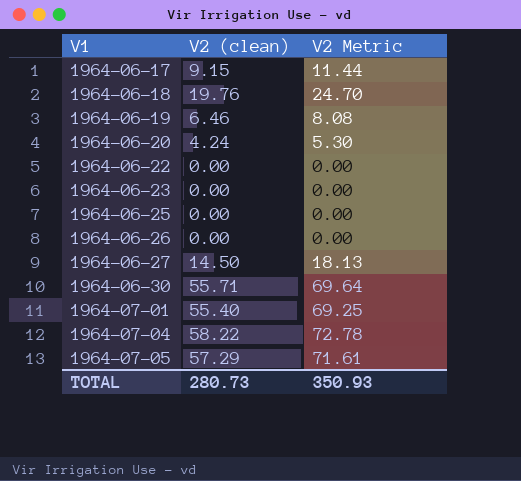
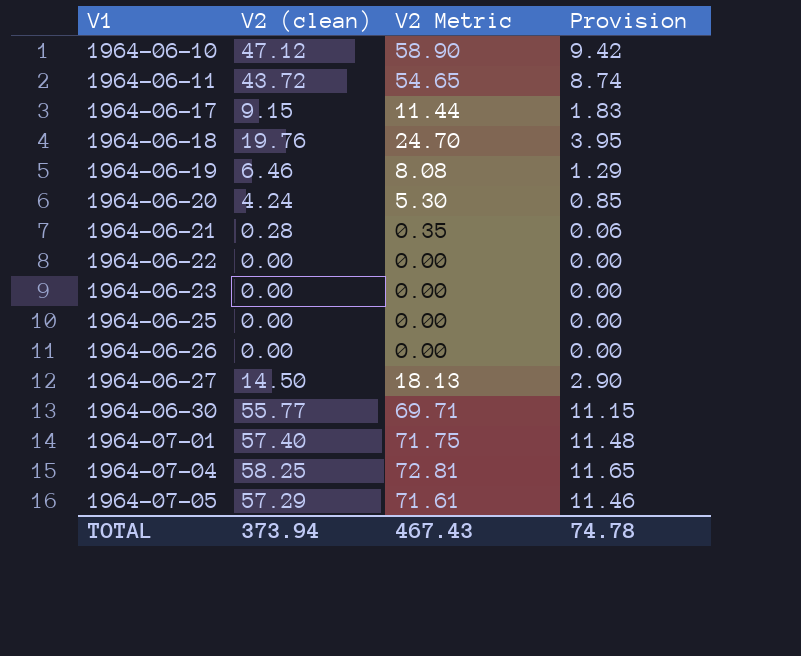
column Provision | formula: none -> [V2 (clean)] * 0.2
row 1964-06-10: none -> 47.12 | 58.90 | 9.42
row 1964-06-11: none -> 43.72 | 54.65 | 8.74
row 1964-06-21: none -> 0.28 | 0.35 | 0.06
1964-06-30 | V2 (clean): 55.71 -> 55.77
1964-06-30 | V2 Metric: 69.64 -> 69.71
1964-07-01 | V2 (clean): 55.40 -> 57.40
1964-07-01 | V2 Metric: 69.25 -> 71.75
1964-07-04 | V2 (clean): 58.22 -> 58.25
1964-07-04 | V2 Metric: 72.78 -> 72.81
TOTAL | V2 (clean): 280.73 -> 373.94
TOTAL | V2 Metric: 350.93 -> 467.43

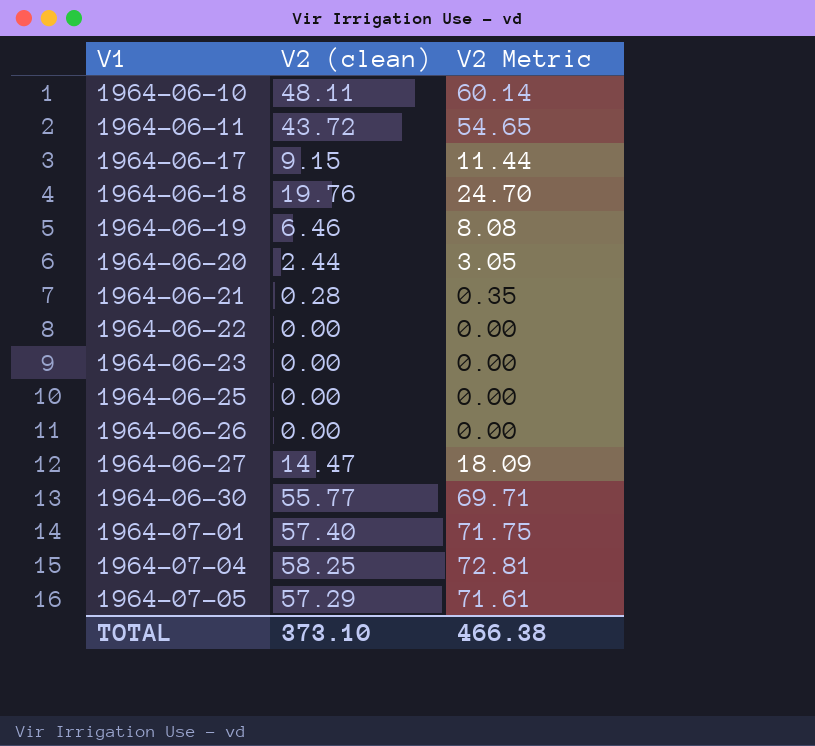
column Provision | formula: [V2 (clean)] * 0.2 -> none
1964-06-10 | V2 (clean): 47.12 -> 48.11
1964-06-10 | V2 Metric: 58.90 -> 60.14
1964-06-20 | V2 (clean): 4.24 -> 2.44
1964-06-20 | V2 Metric: 5.30 -> 3.05
1964-06-27 | V2 (clean): 14.50 -> 14.47
1964-06-27 | V2 Metric: 18.13 -> 18.09
TOTAL | V2 (clean): 373.94 -> 373.10
TOTAL | V2 Metric: 467.43 -> 466.38

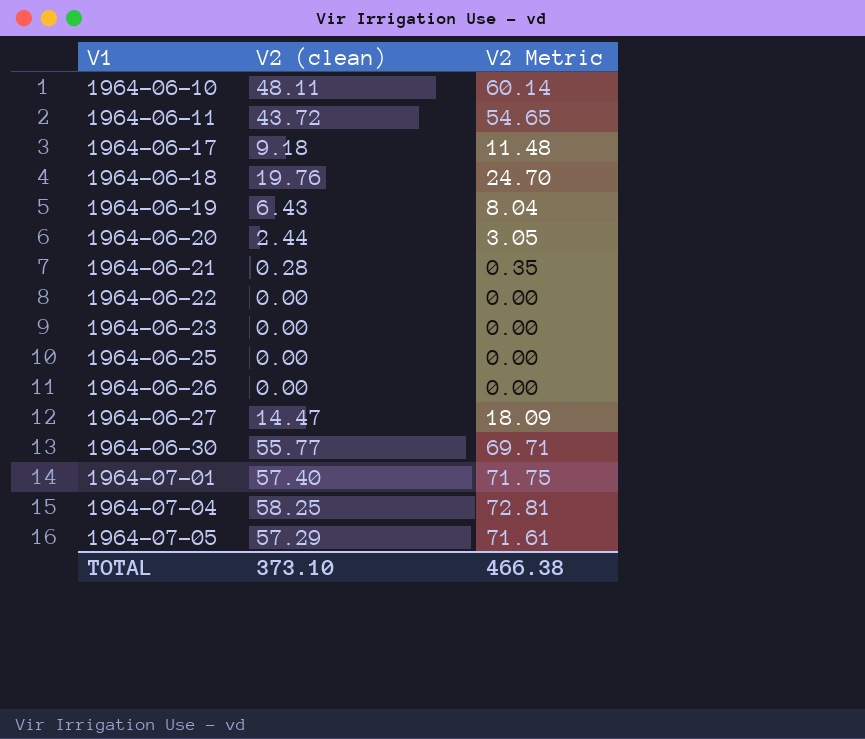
1964-06-17 | V2 (clean): 9.15 -> 9.18
1964-06-17 | V2 Metric: 11.44 -> 11.48
1964-06-19 | V2 (clean): 6.46 -> 6.43
1964-06-19 | V2 Metric: 8.08 -> 8.04

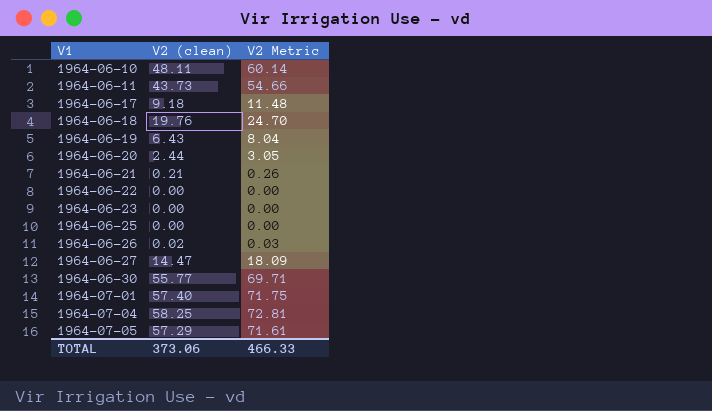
1964-06-11 | V2 (clean): 43.72 -> 43.73
1964-06-11 | V2 Metric: 54.65 -> 54.66
1964-06-21 | V2 (clean): 0.28 -> 0.21
1964-06-21 | V2 Metric: 0.35 -> 0.26
1964-06-26 | V2 (clean): 0.00 -> 0.02
1964-06-26 | V2 Metric: 0.00 -> 0.03
TOTAL | V2 (clean): 373.10 -> 373.06
TOTAL | V2 Metric: 466.38 -> 466.33

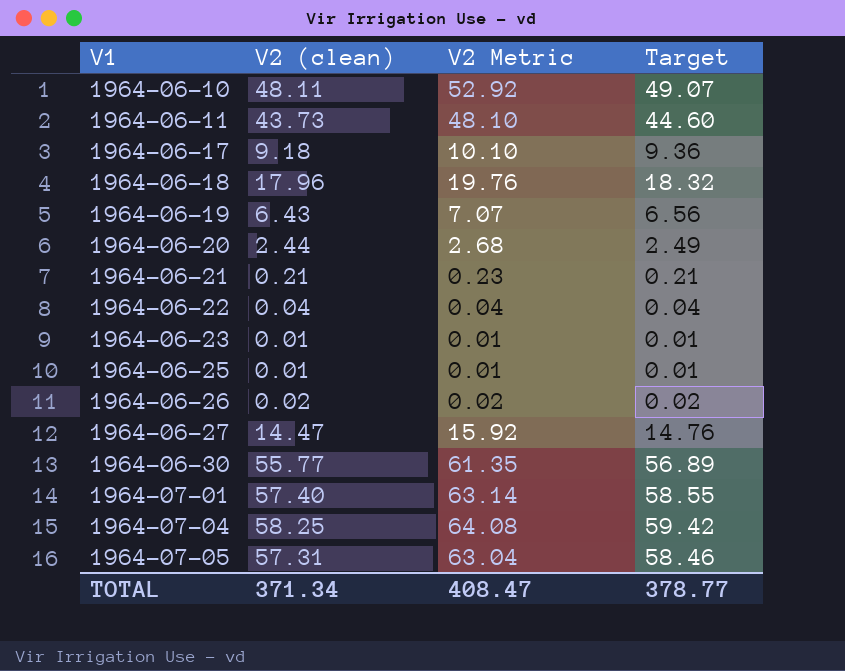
column V2 Metric | formula: [V2 (clean)] * 1.25 -> [V2 (clean)] * 1.1
column Target | formula: none -> [V2 (clean)] * 1.02
1964-06-18 | V2 (clean): 19.76 -> 17.96
1964-06-22 | V2 (clean): 0.00 -> 0.04
1964-06-23 | V2 (clean): 0.00 -> 0.01
1964-06-25 | V2 (clean): 0.00 -> 0.01
1964-07-05 | V2 (clean): 57.29 -> 57.31
TOTAL | V2 (clean): 373.06 -> 371.34
TOTAL | V2 Metric: 466.33 -> 408.47

